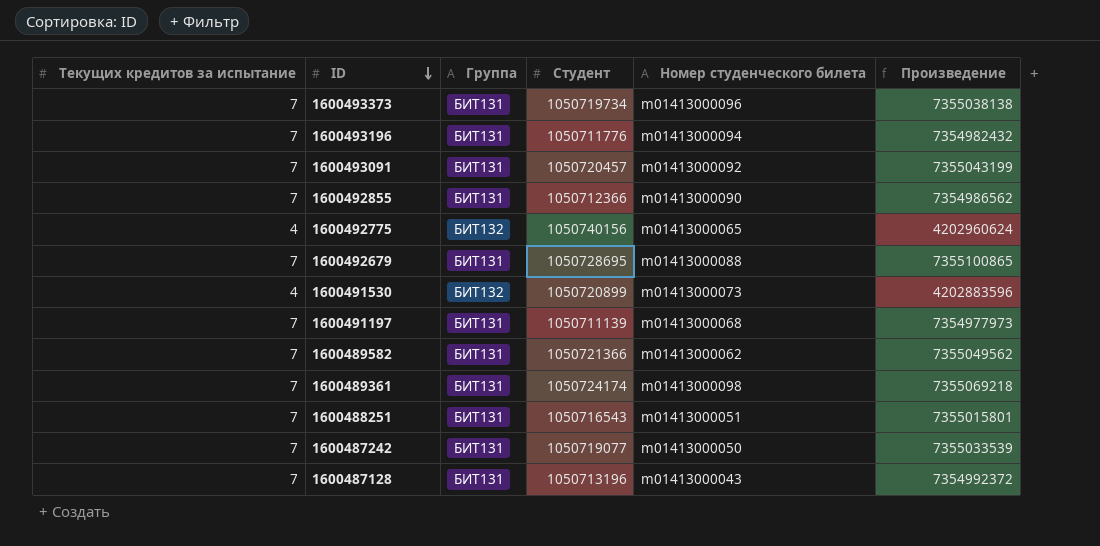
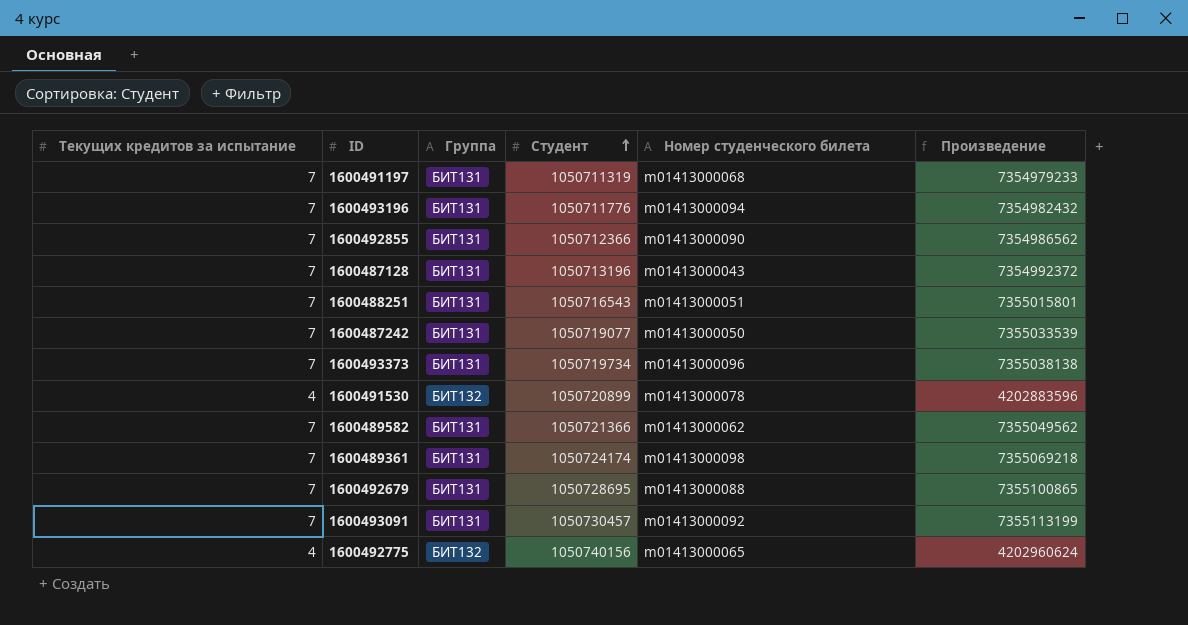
row order: ID descending -> Студент ascending
1600491197 | Студент: 1050711139 -> 1050711319
1600491197 | Произведение: 7354977973 -> 7354979233
1600491530 | Номер студенческого билета: m01413000073 -> m01413000078
1600493091 | Студент: 1050720457 -> 1050730457
1600493091 | Произведение: 7355043199 -> 7355113199

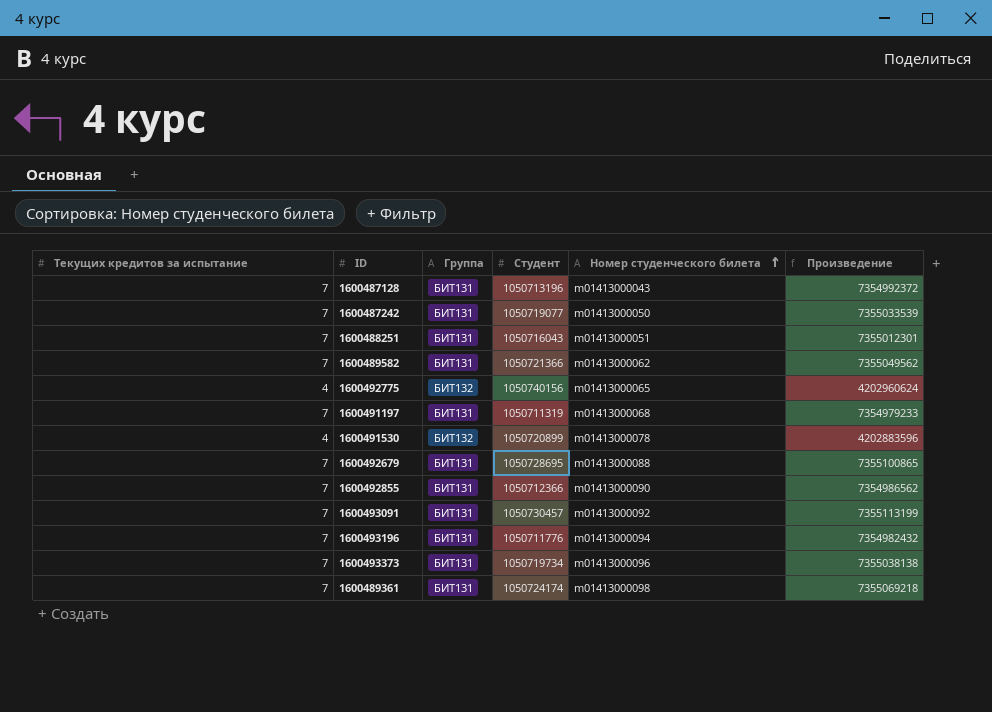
row order: Студент ascending -> Номер студенческого билета ascending
1600488251 | Студент: 1050716543 -> 1050716043
1600488251 | Произведение: 7355015801 -> 7355012301

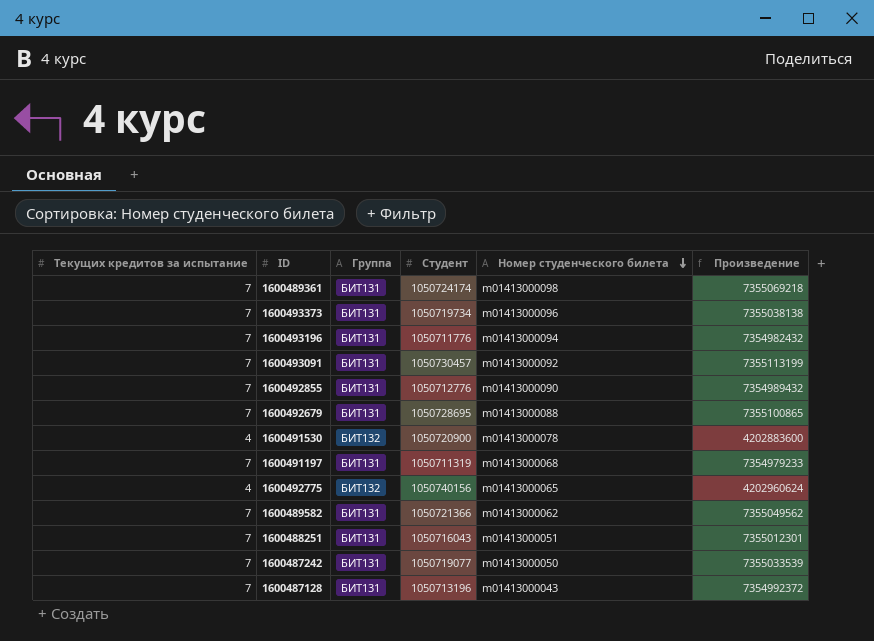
row order: Номер студенческого билета ascending -> Номер студенческого билета descending
1600492855 | Студент: 1050712366 -> 1050712776
1600492855 | Произведение: 7354986562 -> 7354989432
1600491530 | Студент: 1050720899 -> 1050720900
1600491530 | Произведение: 4202883596 -> 4202883600

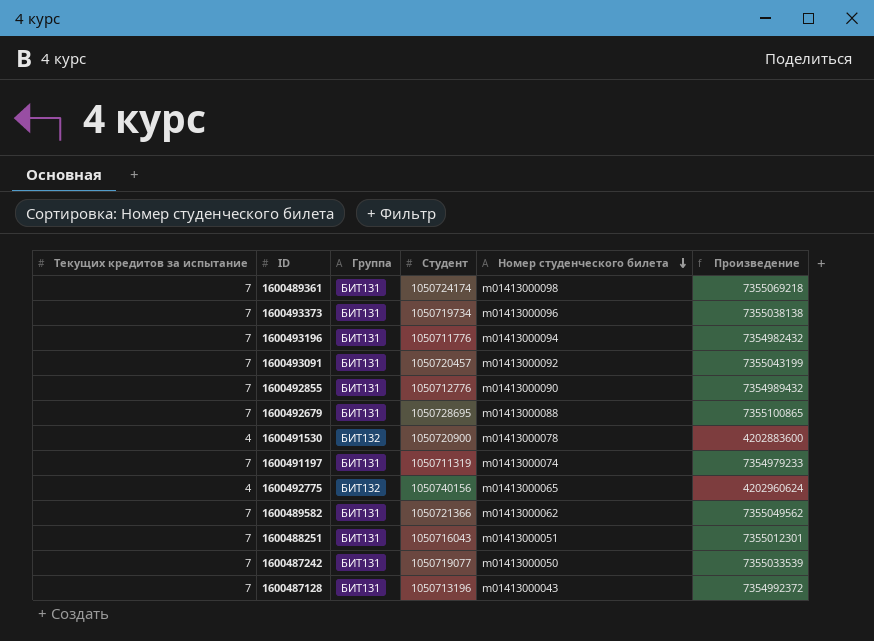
1600493091 | Студент: 1050730457 -> 1050720457
1600493091 | Произведение: 7355113199 -> 7355043199
1600491197 | Номер студенческого билета: m01413000068 -> m01413000074

